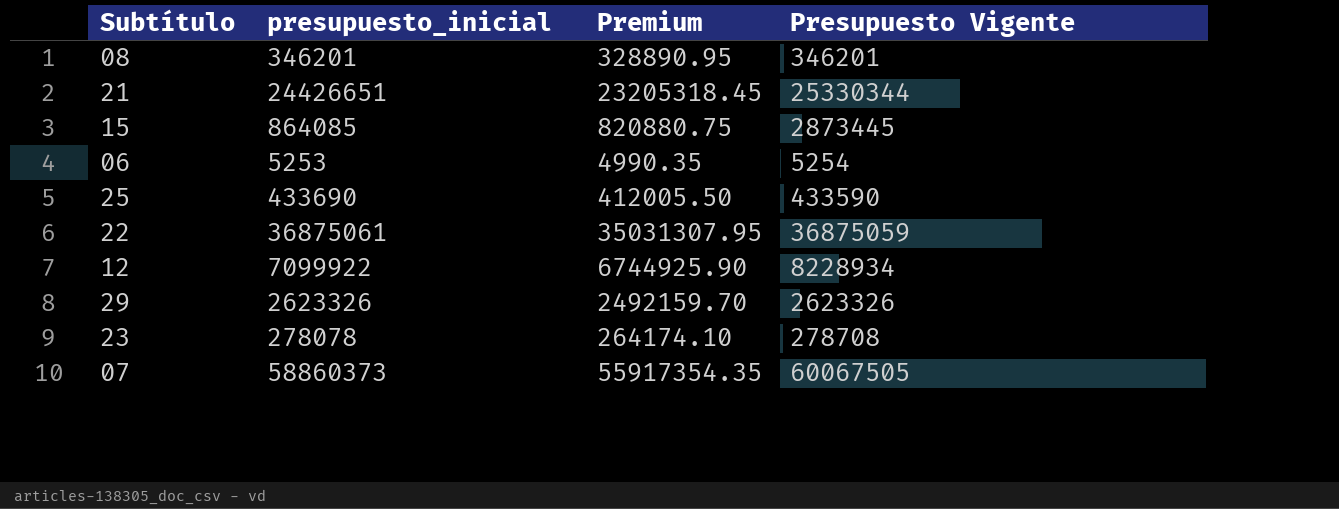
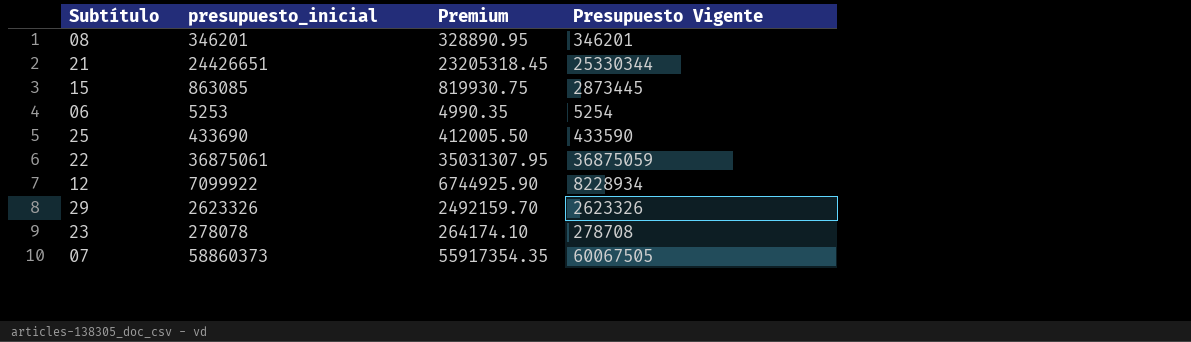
15 | presupuesto_inicial: 864085 -> 863085
15 | Premium: 820880.75 -> 819930.75

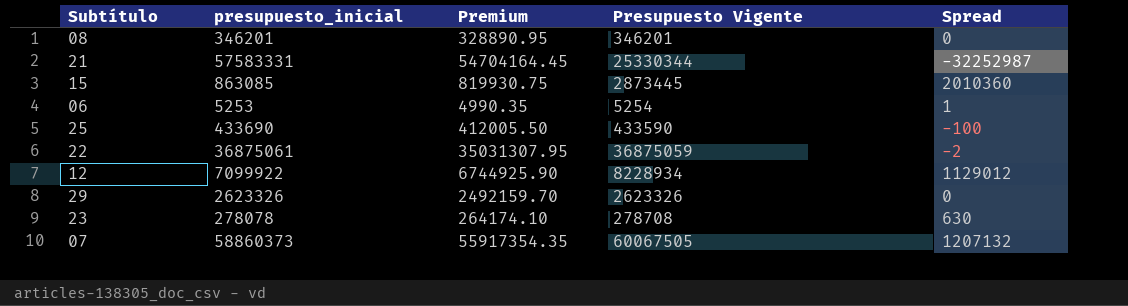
column Spread | formula: none -> [Presupuesto Vigente] - [presupuesto_inicial]
21 | presupuesto_inicial: 24426651 -> 57583331
21 | Premium: 23205318.45 -> 54704164.45

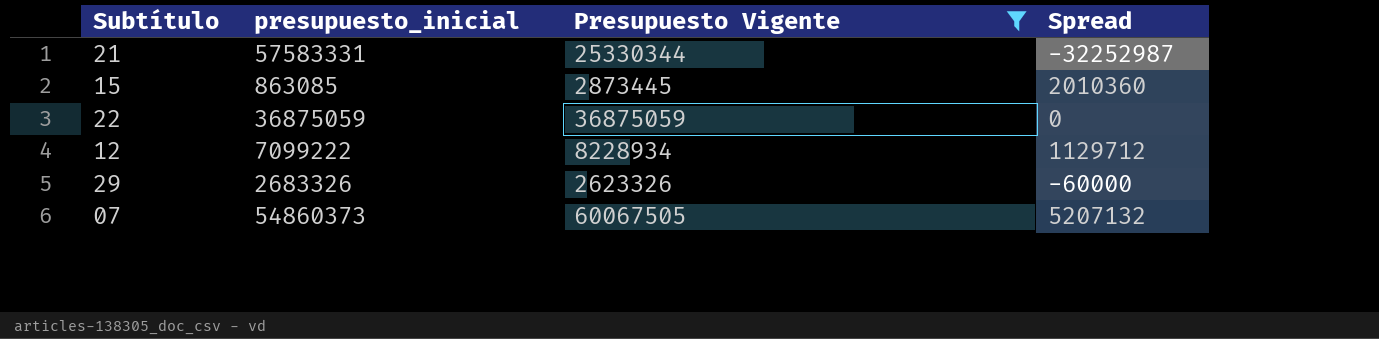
filter: none -> Presupuesto Vigente >= 2623326
column Premium | formula: [presupuesto_inicial] * 0.95 -> none
22 | presupuesto_inicial: 36875061 -> 36875059
22 | Spread: -2 -> 0
12 | presupuesto_inicial: 7099922 -> 7099222
12 | Spread: 1129012 -> 1129712
29 | presupuesto_inicial: 2623326 -> 2683326
29 | Spread: 0 -> -60000
07 | presupuesto_inicial: 58860373 -> 54860373
07 | Spread: 1207132 -> 5207132

